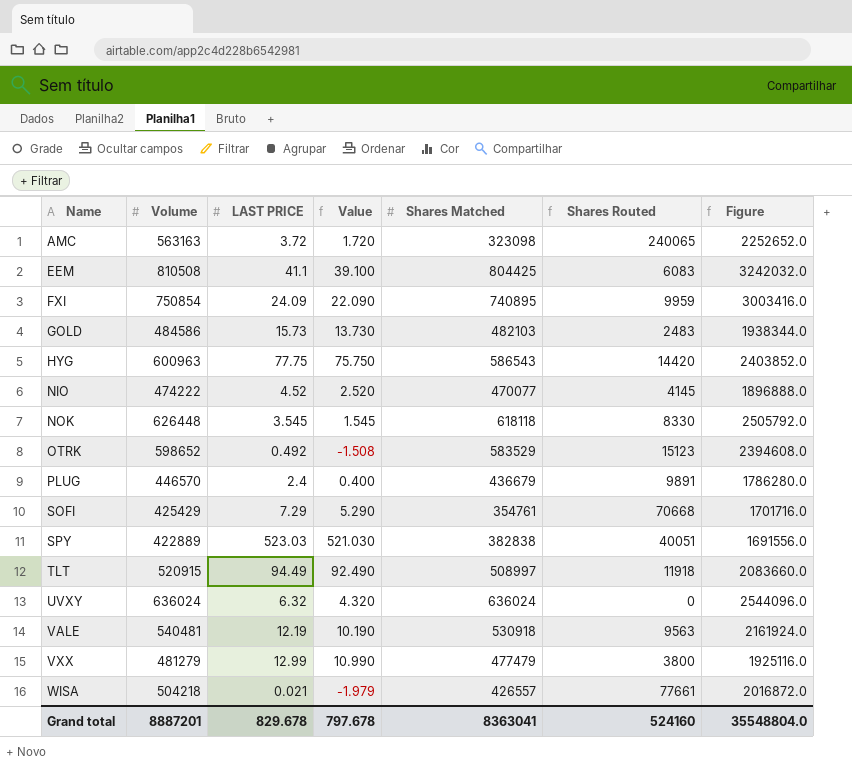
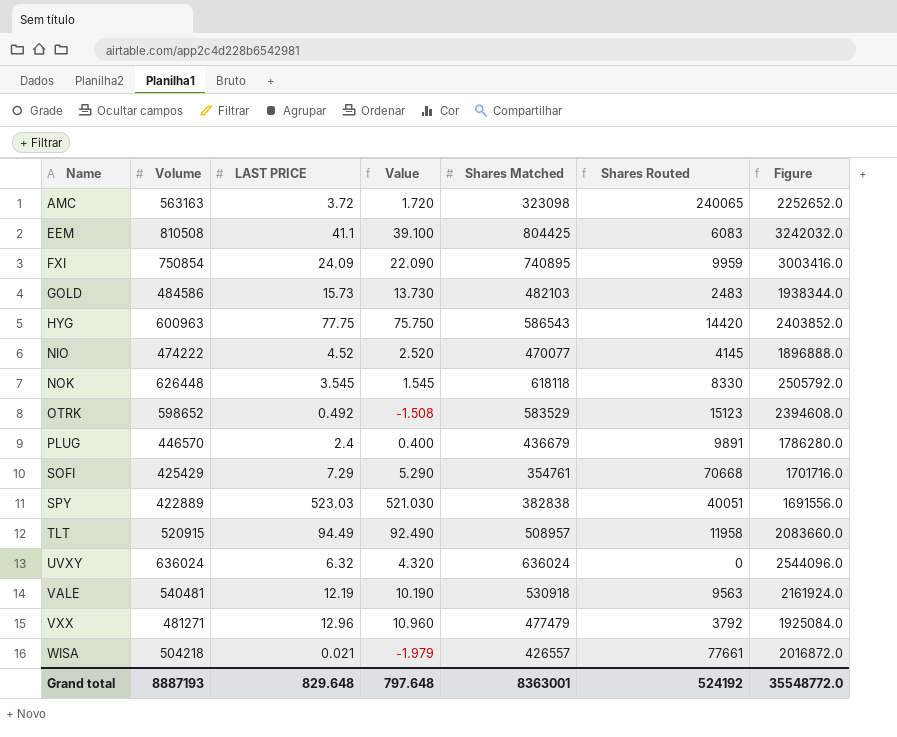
TLT | Shares Matched: 508997 -> 508957
TLT | Shares Routed: 11918 -> 11958
VXX | Volume: 481279 -> 481271
VXX | LAST PRICE: 12.99 -> 12.96
VXX | Value: 10.990 -> 10.960
VXX | Shares Routed: 3800 -> 3792
VXX | Figure: 1925116.0 -> 1925084.0
Grand total | Volume: 8887201 -> 8887193
Grand total | LAST PRICE: 829.678 -> 829.648
Grand total | Value: 797.678 -> 797.648
Grand total | Shares Matched: 8363041 -> 8363001
Grand total | Shares Routed: 524160 -> 524192
Grand total | Figure: 35548804.0 -> 35548772.0

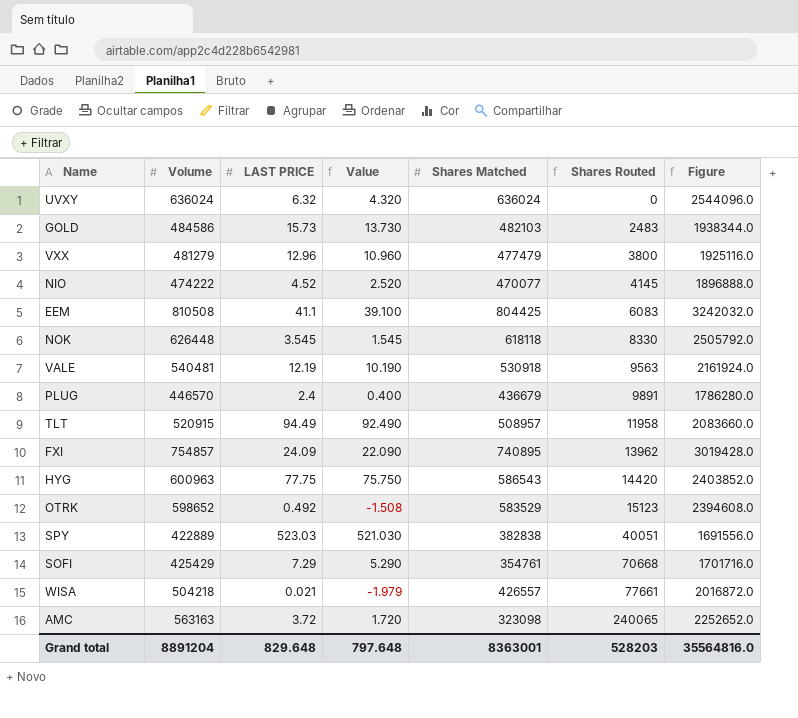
row order: Name ascending -> Shares Routed ascending
VXX | Volume: 481271 -> 481279
VXX | Shares Routed: 3792 -> 3800
VXX | Figure: 1925084.0 -> 1925116.0
FXI | Volume: 750854 -> 754857
FXI | Shares Routed: 9959 -> 13962
FXI | Figure: 3003416.0 -> 3019428.0
Grand total | Volume: 8887193 -> 8891204
Grand total | Shares Routed: 524192 -> 528203
Grand total | Figure: 35548772.0 -> 35564816.0

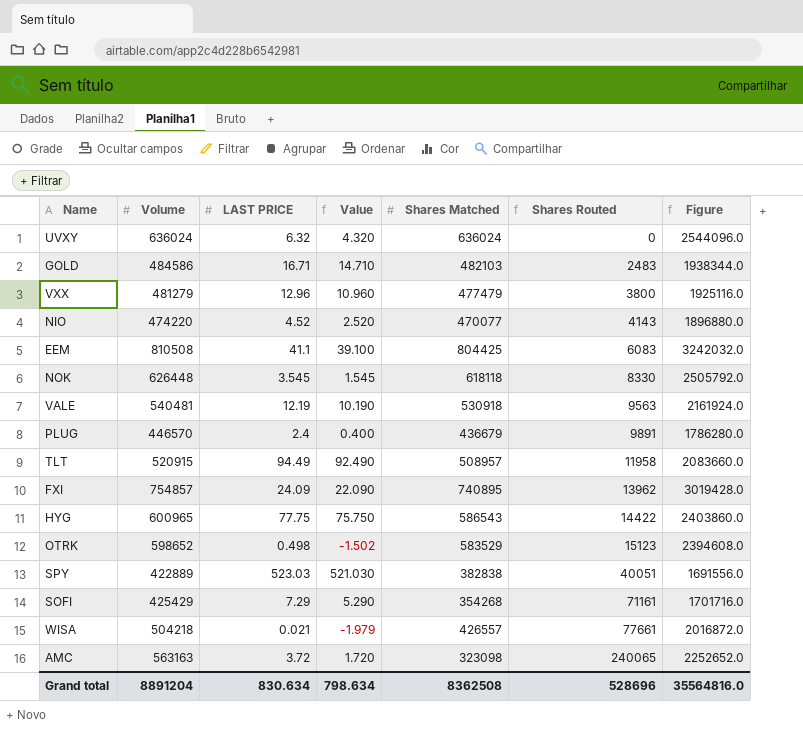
GOLD | LAST PRICE: 15.73 -> 16.71
GOLD | Value: 13.730 -> 14.710
NIO | Volume: 474222 -> 474220
NIO | Shares Routed: 4145 -> 4143
NIO | Figure: 1896888.0 -> 1896880.0
HYG | Volume: 600963 -> 600965
HYG | Shares Routed: 14420 -> 14422
HYG | Figure: 2403852.0 -> 2403860.0
OTRK | LAST PRICE: 0.492 -> 0.498
OTRK | Value: -1.508 -> -1.502
SOFI | Shares Matched: 354761 -> 354268
SOFI | Shares Routed: 70668 -> 71161
Grand total | LAST PRICE: 829.648 -> 830.634
Grand total | Value: 797.648 -> 798.634
Grand total | Shares Matched: 8363001 -> 8362508
Grand total | Shares Routed: 528203 -> 528696

